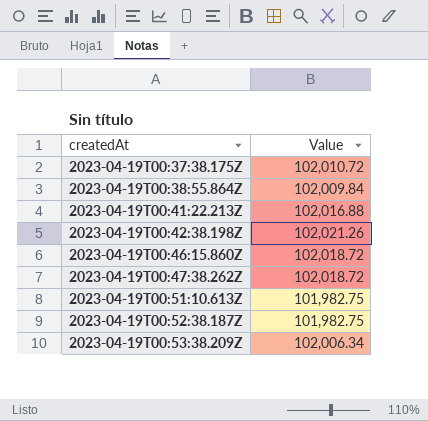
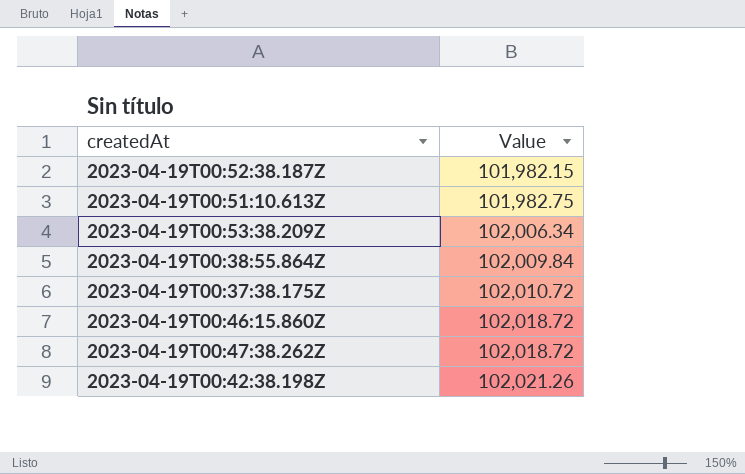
row order: createdAt ascending -> Value ascending
row 2023-04-19T00:41:22.213Z: 102,016.88 -> none
2023-04-19T00:52:38.187Z | Value: 101,982.75 -> 101,982.15

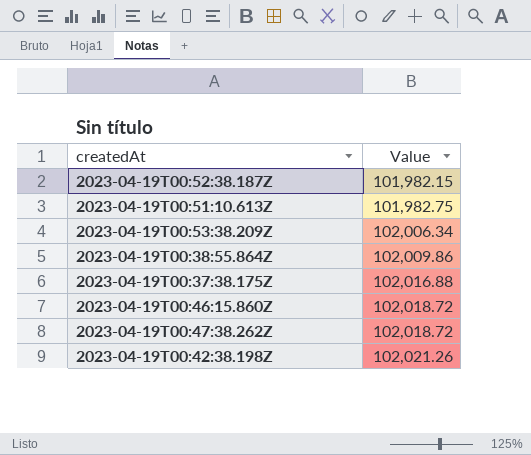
2023-04-19T00:38:55.864Z | Value: 102,009.84 -> 102,009.86
2023-04-19T00:37:38.175Z | Value: 102,010.72 -> 102,016.88

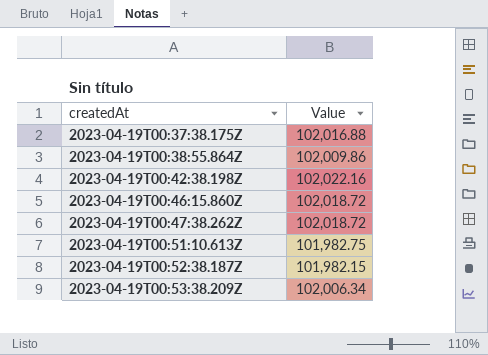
row order: Value ascending -> createdAt ascending
2023-04-19T00:42:38.198Z | Value: 102,021.26 -> 102,022.16

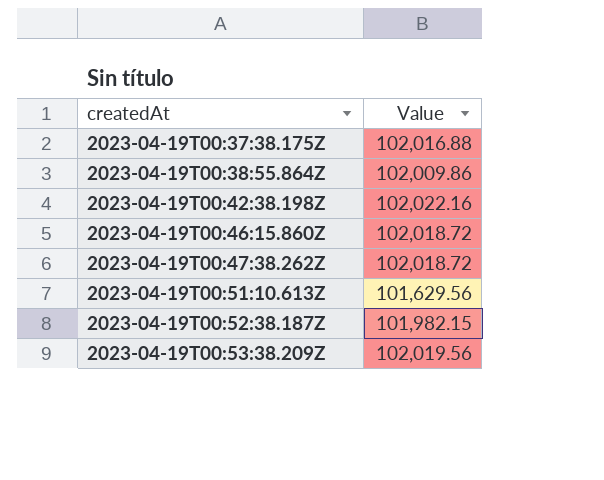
2023-04-19T00:51:10.613Z | Value: 101,982.75 -> 101,629.56
2023-04-19T00:53:38.209Z | Value: 102,006.34 -> 102,019.56

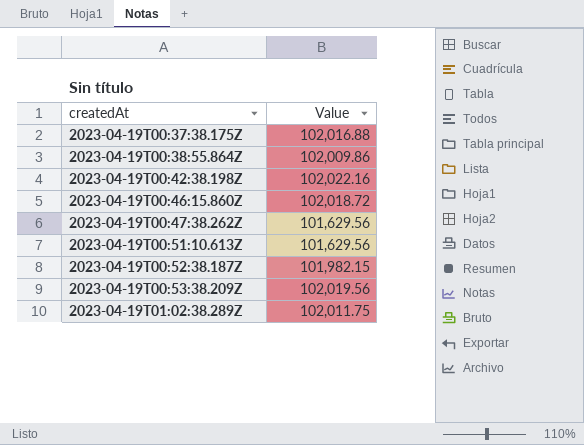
2023-04-19T00:47:38.262Z | Value: 102,018.72 -> 101,629.56
row 2023-04-19T01:02:38.289Z: none -> 102,011.75

